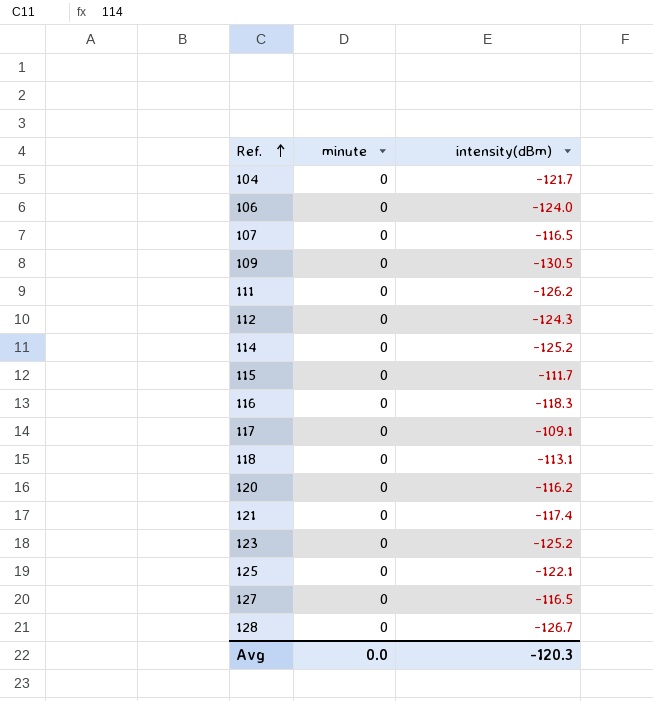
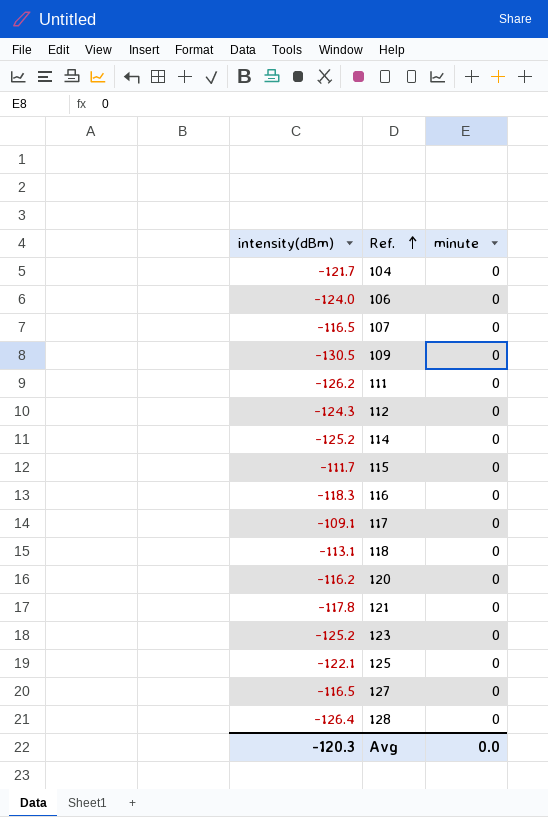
column intensity(dBm) | position: 3 -> 1
121 | intensity(dBm): -117.4 -> -117.8
128 | intensity(dBm): -126.7 -> -126.4

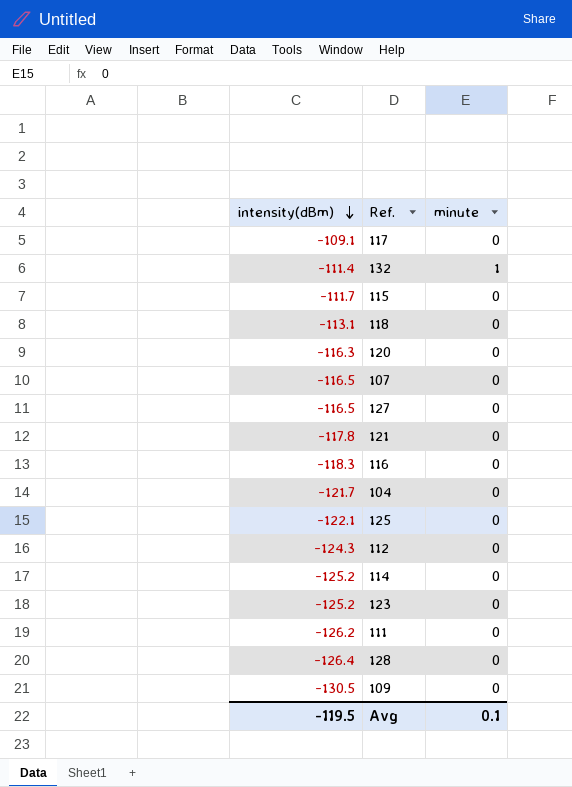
row order: Ref. ascending -> intensity(dBm) descending
row 106: -124.0 | 0 -> none
row 132: none -> -111.4 | 1
120 | intensity(dBm): -116.2 -> -116.3
Avg | intensity(dBm): -120.3 -> -119.5
Avg | minute: 0.0 -> 0.1

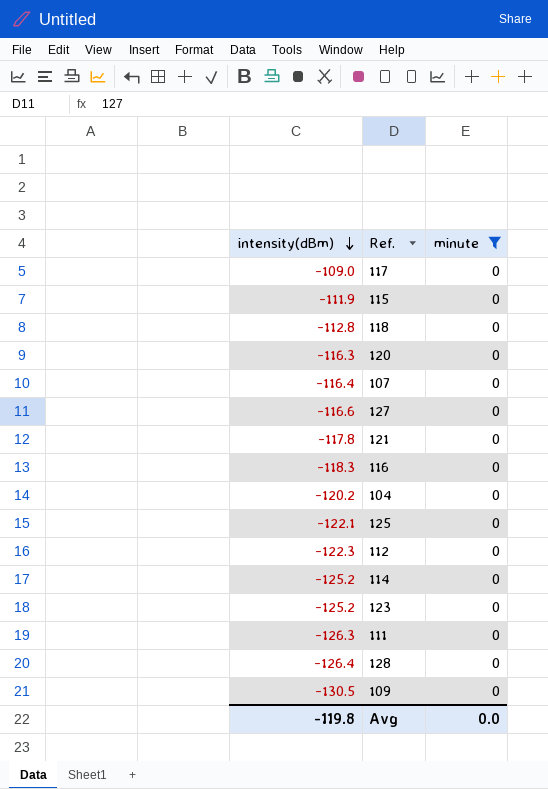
filter: none -> minute = 0
117 | intensity(dBm): -109.1 -> -109.0
115 | intensity(dBm): -111.7 -> -111.9
118 | intensity(dBm): -113.1 -> -112.8
107 | intensity(dBm): -116.5 -> -116.4
127 | intensity(dBm): -116.5 -> -116.6
104 | intensity(dBm): -121.7 -> -120.2
112 | intensity(dBm): -124.3 -> -122.3
111 | intensity(dBm): -126.2 -> -126.3
Avg | intensity(dBm): -119.5 -> -119.8
Avg | minute: 0.1 -> 0.0

